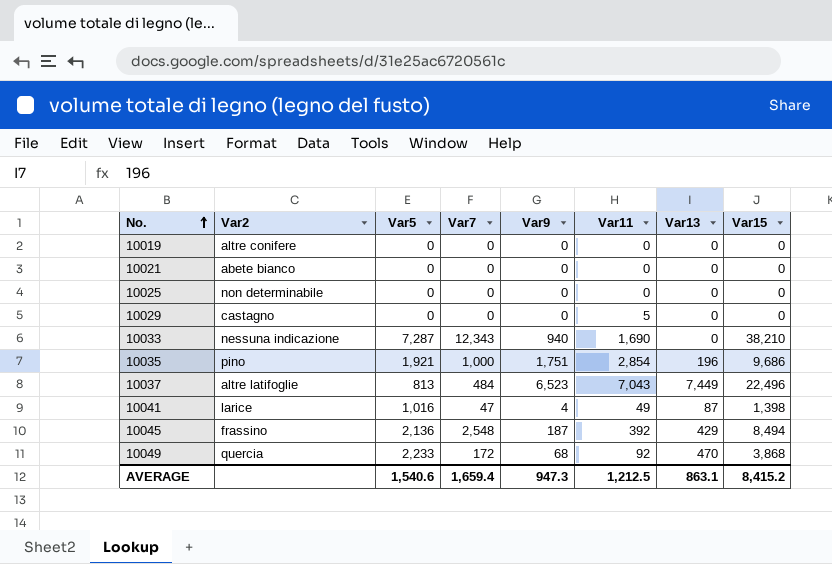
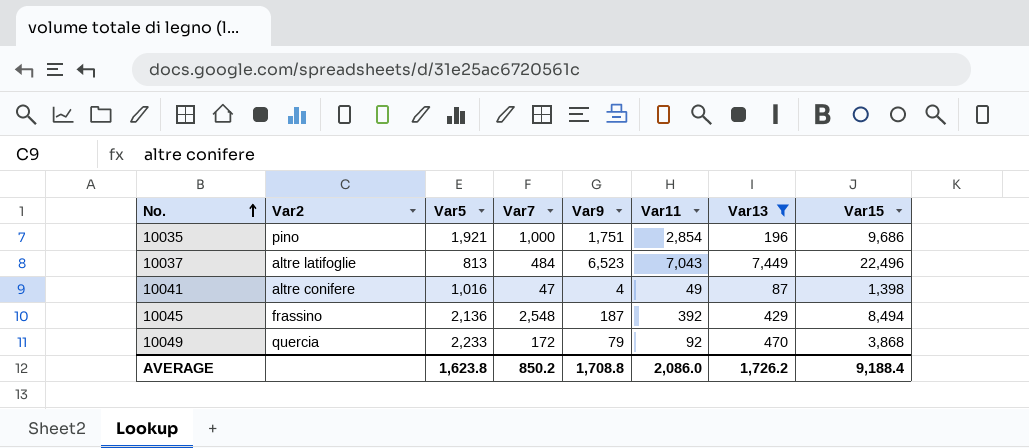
filter: none -> Var13 != 0
10041 | Var2: larice -> altre conifere
10049 | Var9: 68 -> 79
AVERAGE | Var5: 1,540.6 -> 1,623.8
AVERAGE | Var7: 1,659.4 -> 850.2
AVERAGE | Var9: 947.3 -> 1,708.8
AVERAGE | Var11: 1,212.5 -> 2,086.0
AVERAGE | Var13: 863.1 -> 1,726.2
AVERAGE | Var15: 8,415.2 -> 9,188.4

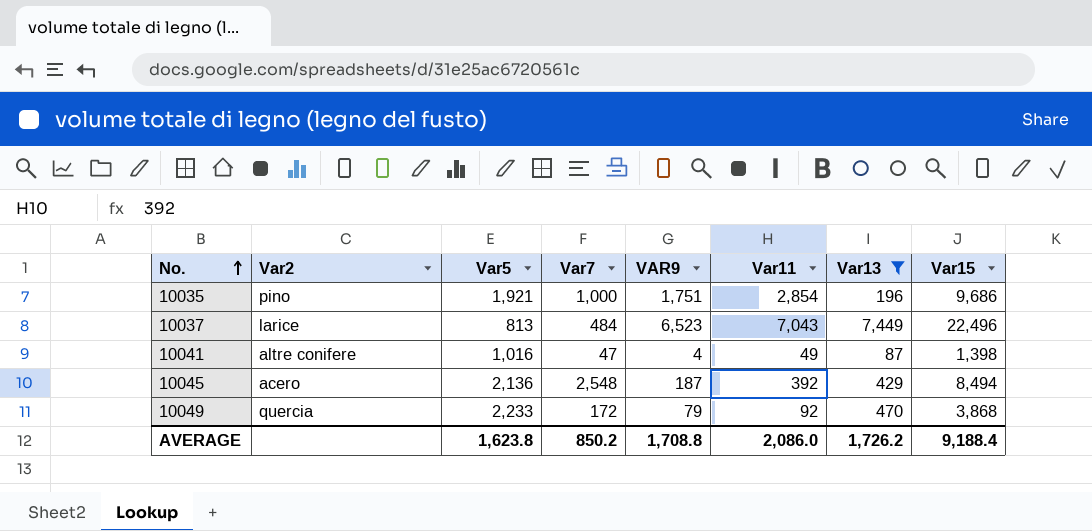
column name: Var9 -> VAR9
10037 | Var2: altre latifoglie -> larice
10045 | Var2: frassino -> acero

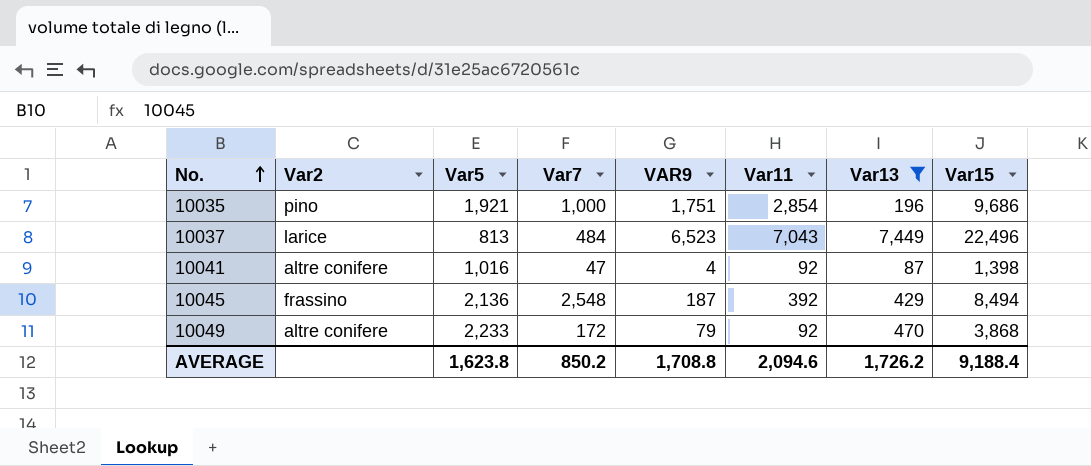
10041 | Var11: 49 -> 92
10045 | Var2: acero -> frassino
10049 | Var2: quercia -> altre conifere
AVERAGE | Var11: 2,086.0 -> 2,094.6

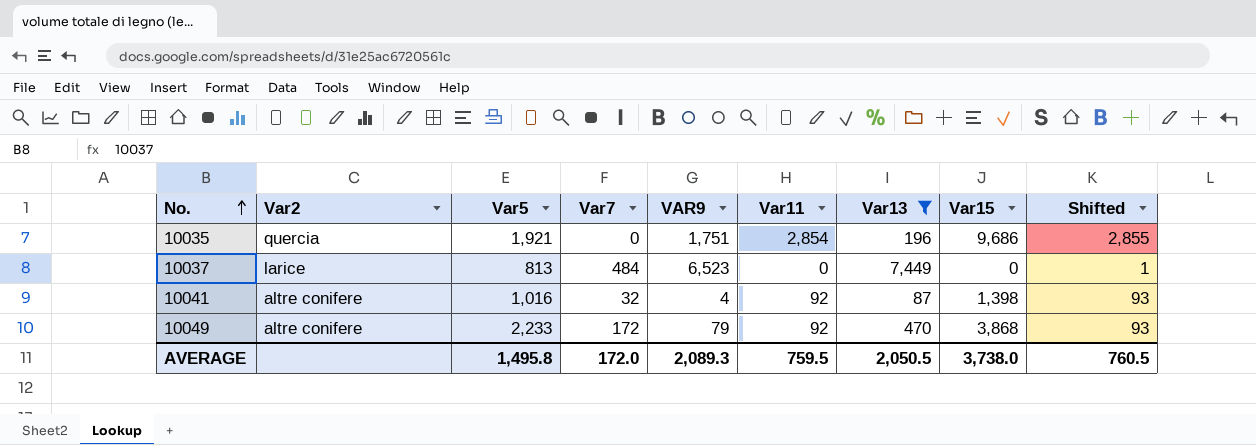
column Shifted | formula: none -> [Var11] + 1
row 10045: frassino | 2,136 | 2,548 | 187 | 392 | 429 | 8,494 -> none
10035 | Var2: pino -> quercia
10035 | Var7: 1,000 -> 0
10037 | Var11: 7,043 -> 0
10037 | Var15: 22,496 -> 0
10041 | Var7: 47 -> 32
AVERAGE | Var5: 1,623.8 -> 1,495.8
AVERAGE | Var7: 850.2 -> 172.0
AVERAGE | VAR9: 1,708.8 -> 2,089.3
AVERAGE | Var11: 2,094.6 -> 759.5
AVERAGE | Var13: 1,726.2 -> 2,050.5
AVERAGE | Var15: 9,188.4 -> 3,738.0

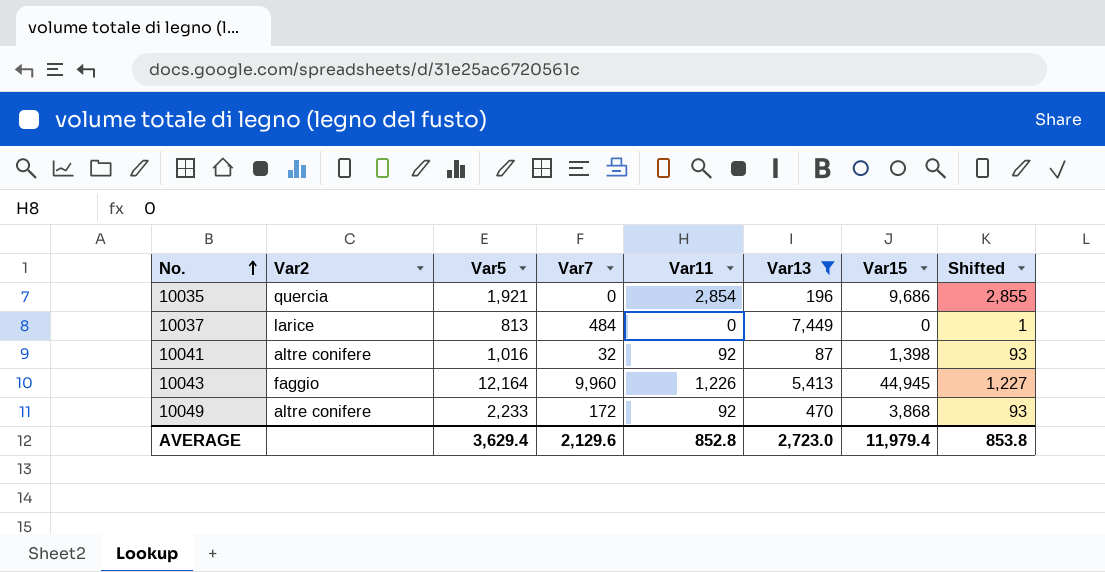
column VAR9 | position: 5 -> none
row 10043: none -> faggio | 12,164 | 9,960 | 1,226 | 5,413 | 44,945 | 1,227
AVERAGE | Var5: 1,495.8 -> 3,629.4
AVERAGE | Var7: 172.0 -> 2,129.6
AVERAGE | Var11: 759.5 -> 852.8
AVERAGE | Var13: 2,050.5 -> 2,723.0
AVERAGE | Var15: 3,738.0 -> 11,979.4
AVERAGE | Shifted: 760.5 -> 853.8

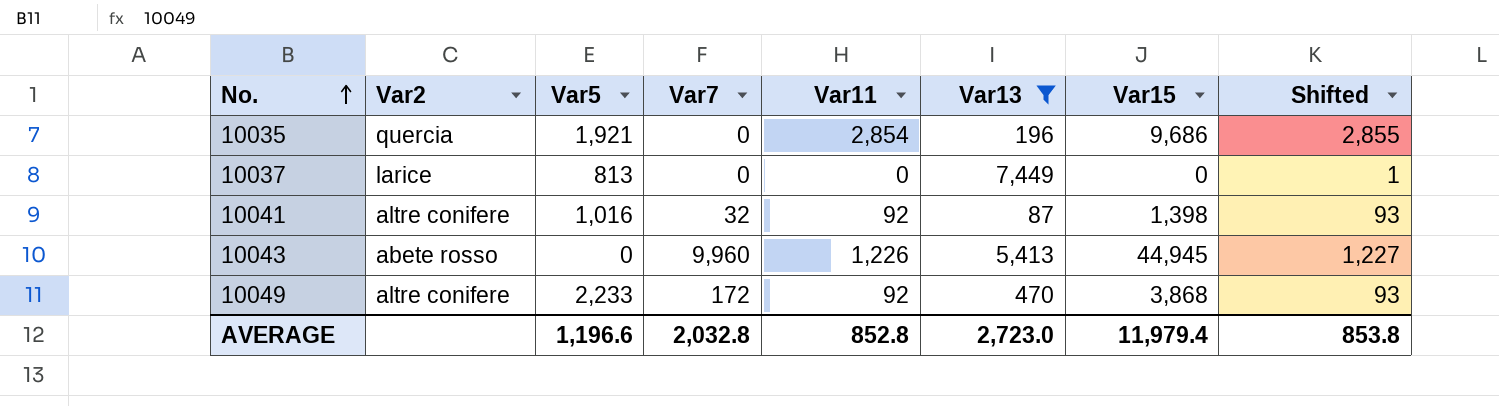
10037 | Var7: 484 -> 0
10043 | Var2: faggio -> abete rosso
10043 | Var5: 12,164 -> 0
AVERAGE | Var5: 3,629.4 -> 1,196.6
AVERAGE | Var7: 2,129.6 -> 2,032.8

